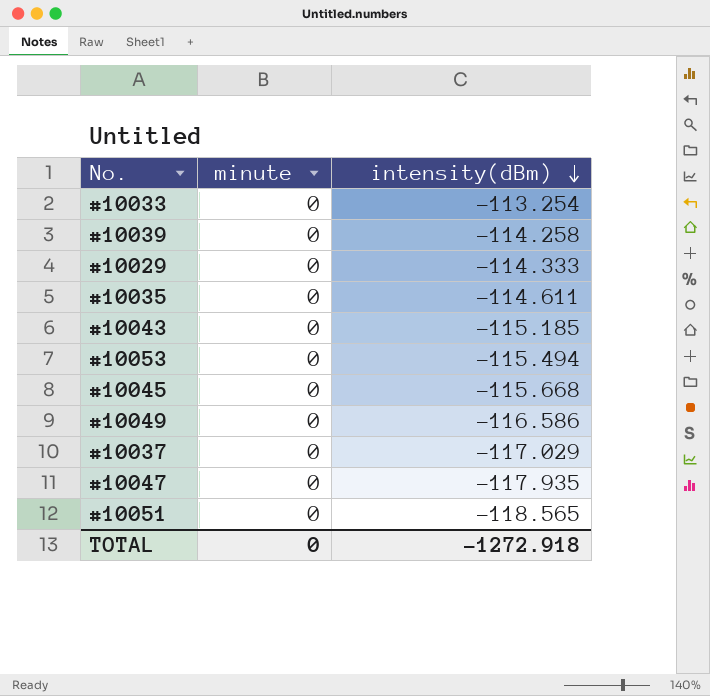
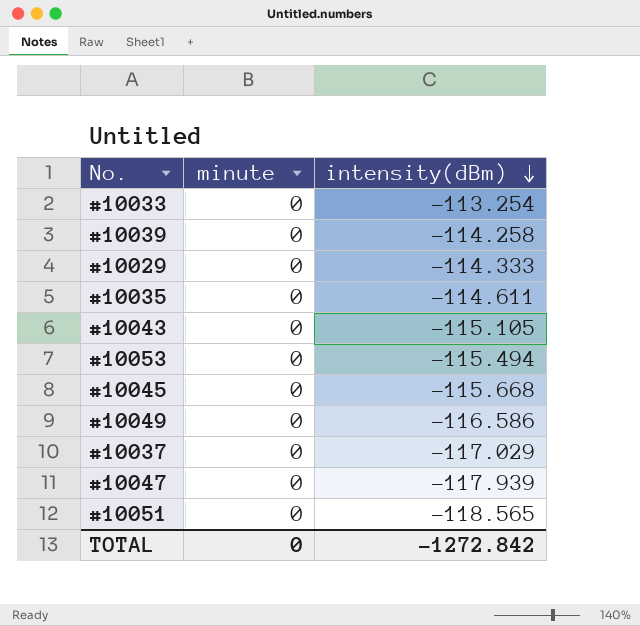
#10043 | intensity(dBm): -115.185 -> -115.105
#10047 | intensity(dBm): -117.935 -> -117.939
TOTAL | intensity(dBm): -1272.918 -> -1272.842

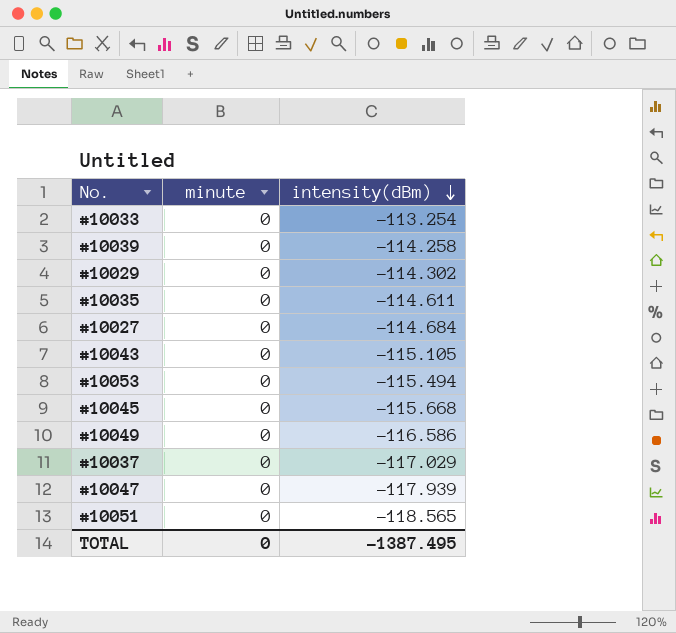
#10029 | intensity(dBm): -114.333 -> -114.302
row #10027: none -> 0 | -114.684
TOTAL | intensity(dBm): -1272.842 -> -1387.495

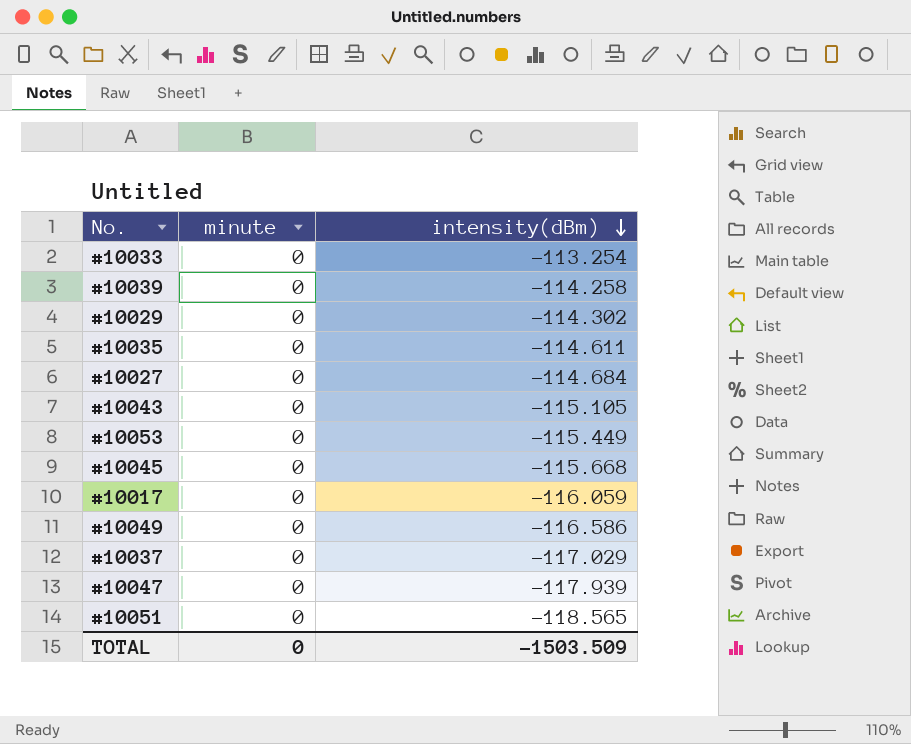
#10053 | intensity(dBm): -115.494 -> -115.449
row #10017: none -> 0 | -116.059
TOTAL | intensity(dBm): -1387.495 -> -1503.509

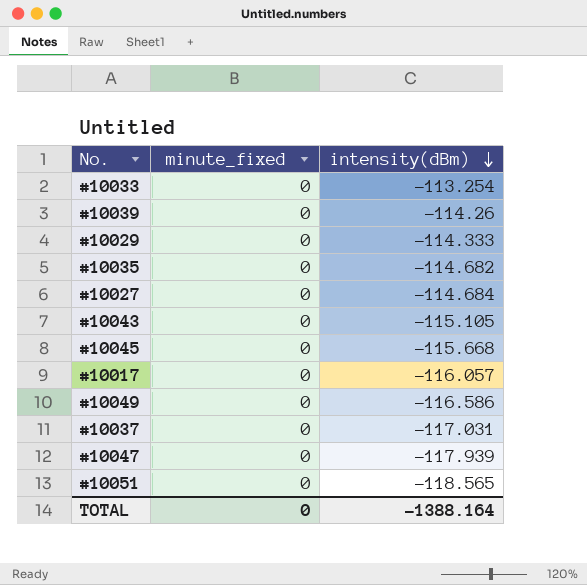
column name: minute -> minute_fixed
row #10053: 0 | -115.449 -> none
#10039 | intensity(dBm): -114.258 -> -114.26
#10029 | intensity(dBm): -114.302 -> -114.333
#10035 | intensity(dBm): -114.611 -> -114.682
#10017 | intensity(dBm): -116.059 -> -116.057
#10037 | intensity(dBm): -117.029 -> -117.031
TOTAL | intensity(dBm): -1503.509 -> -1388.164

